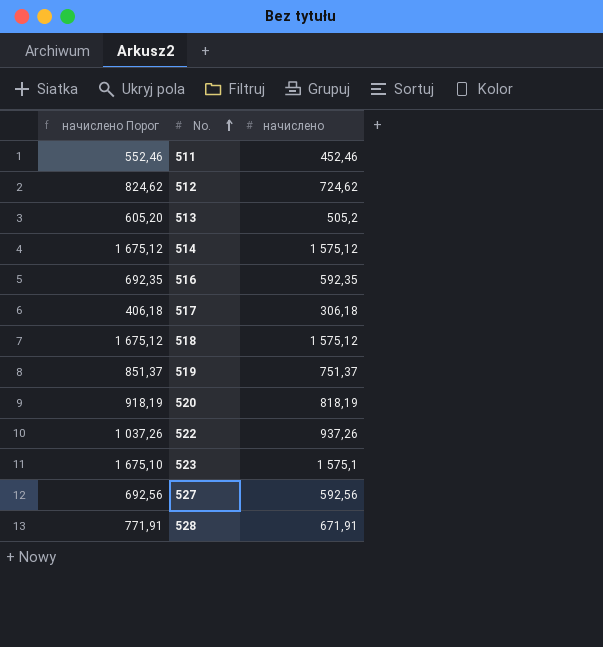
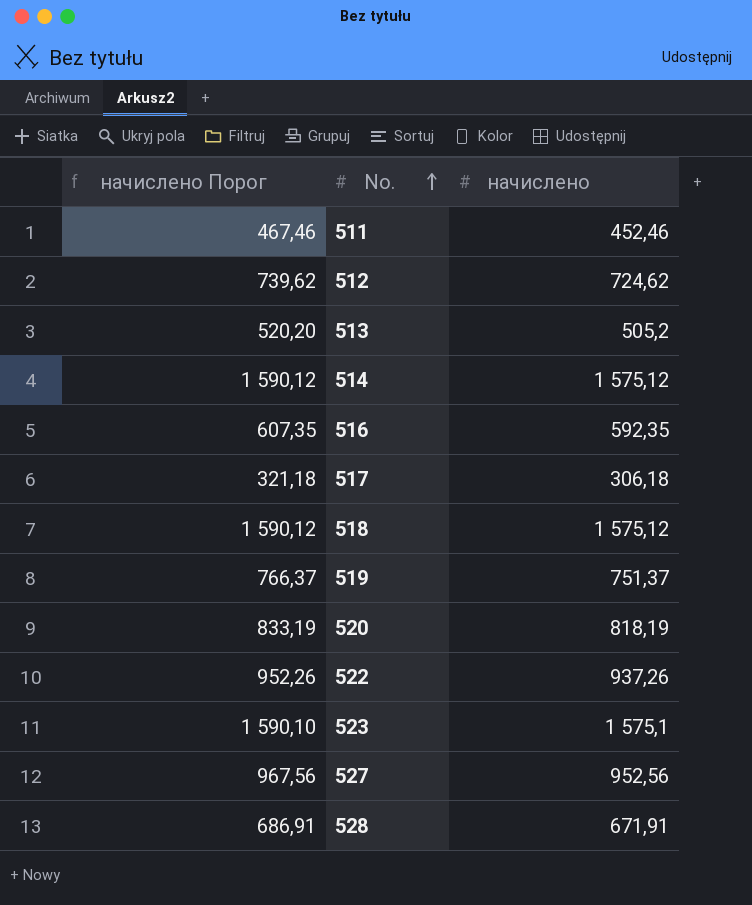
column начислено Порог | formula: [начислено] + 100 -> [начислено] + 15
527 | начислено: 592,56 -> 952,56

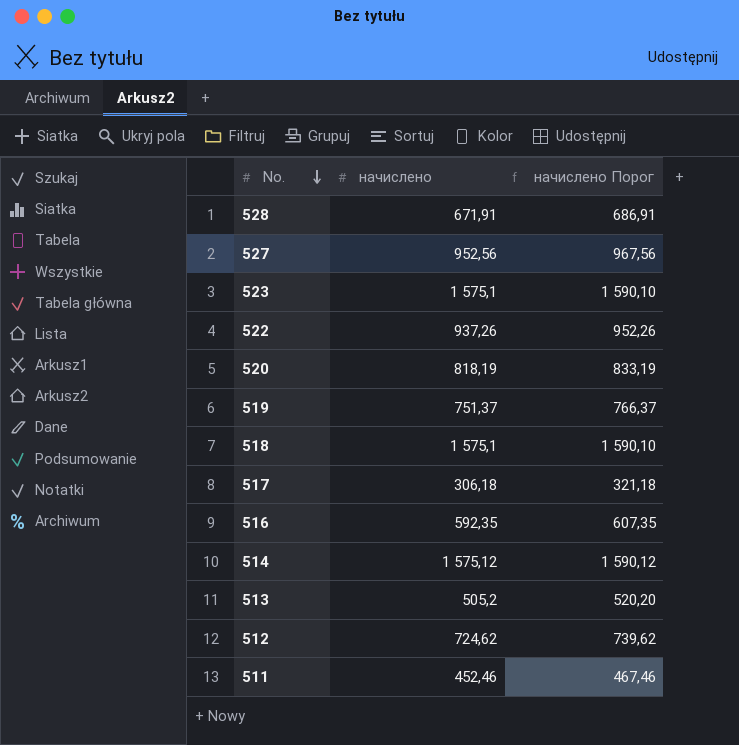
row order: No. ascending -> No. descending
column начислено Порог | position: 1 -> 3
518 | начислено: 1 575,12 -> 1 575,1
518 | начислено Порог: 1 590,12 -> 1 590,10

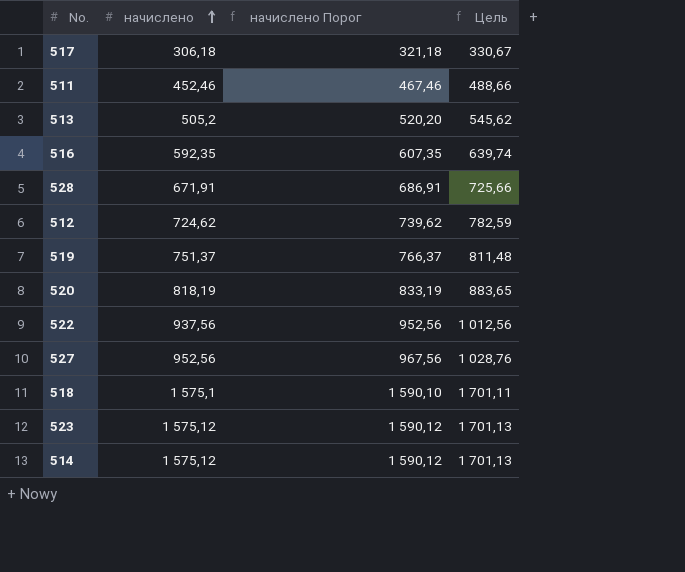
row order: No. descending -> начислено ascending
column Цель | formula: none -> [начислено] * 1,08
522 | начислено: 937,26 -> 937,56
522 | начислено Порог: 952,26 -> 952,56
523 | начислено: 1 575,1 -> 1 575,12
523 | начислено Порог: 1 590,10 -> 1 590,12

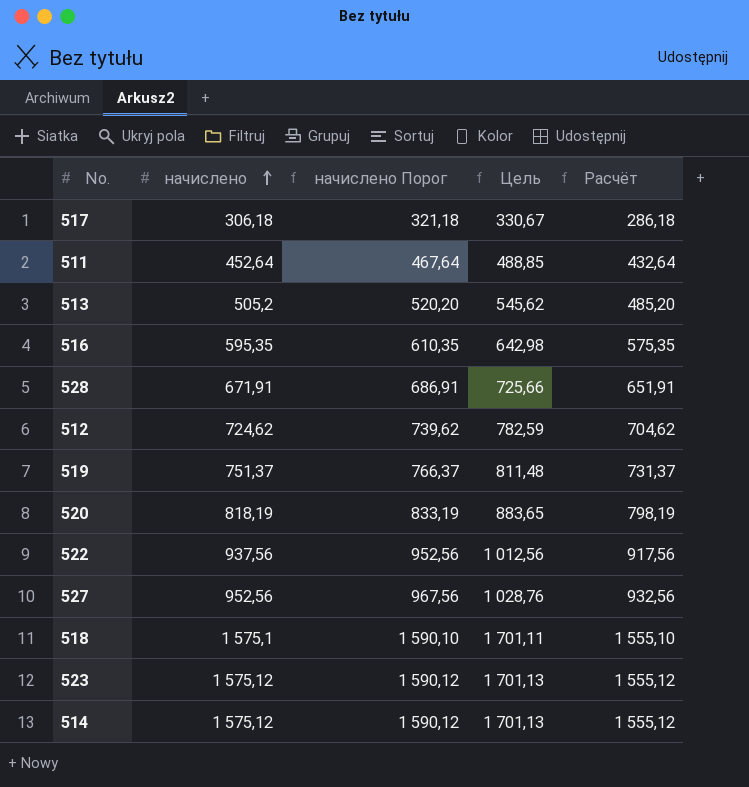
column Расчёт | formula: none -> [начислено] - 20
511 | начислено: 452,46 -> 452,64
511 | начислено Порог: 467,46 -> 467,64
511 | Цель: 488,66 -> 488,85
516 | начислено: 592,35 -> 595,35
516 | начислено Порог: 607,35 -> 610,35
516 | Цель: 639,74 -> 642,98

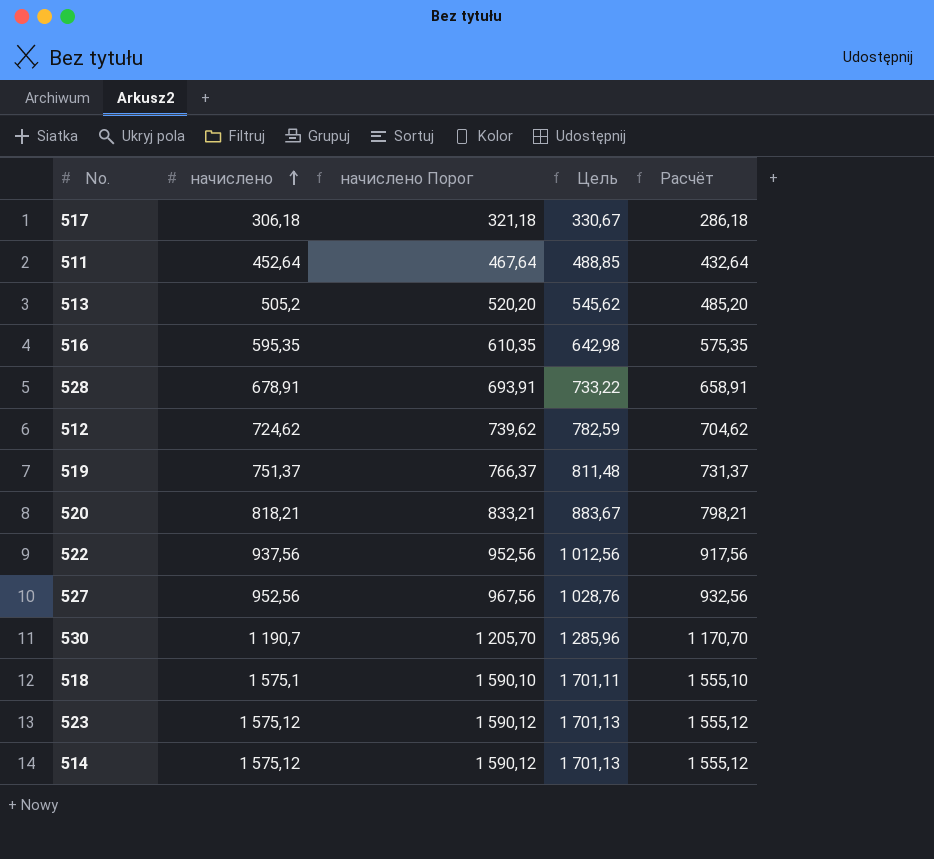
528 | начислено: 671,91 -> 678,91
528 | начислено Порог: 686,91 -> 693,91
528 | Цель: 725,66 -> 733,22
528 | Расчёт: 651,91 -> 658,91
520 | начислено: 818,19 -> 818,21
520 | начислено Порог: 833,19 -> 833,21
520 | Цель: 883,65 -> 883,67
520 | Расчёт: 798,19 -> 798,21
row 530: none -> 1 190,7 | 1 205,70 | 1 285,96 | 1 170,70

